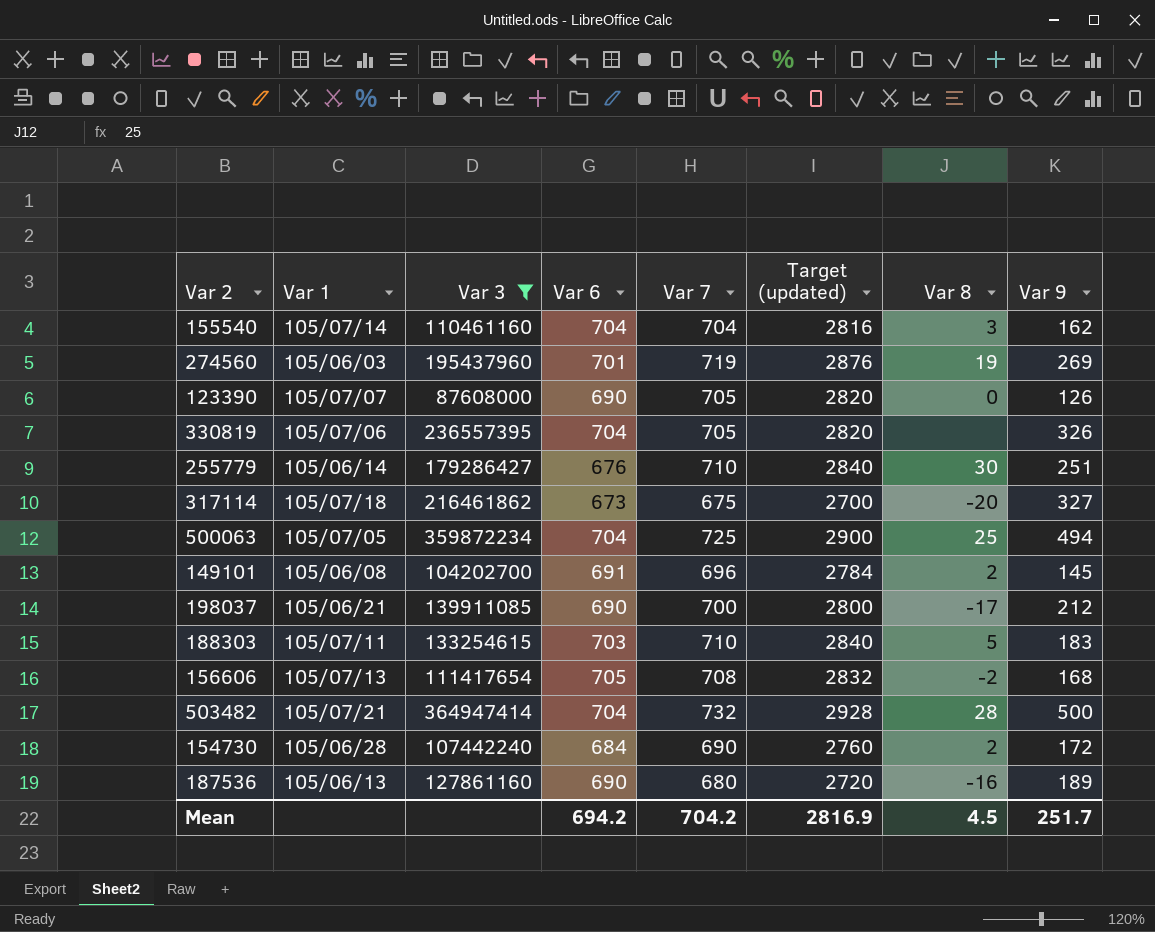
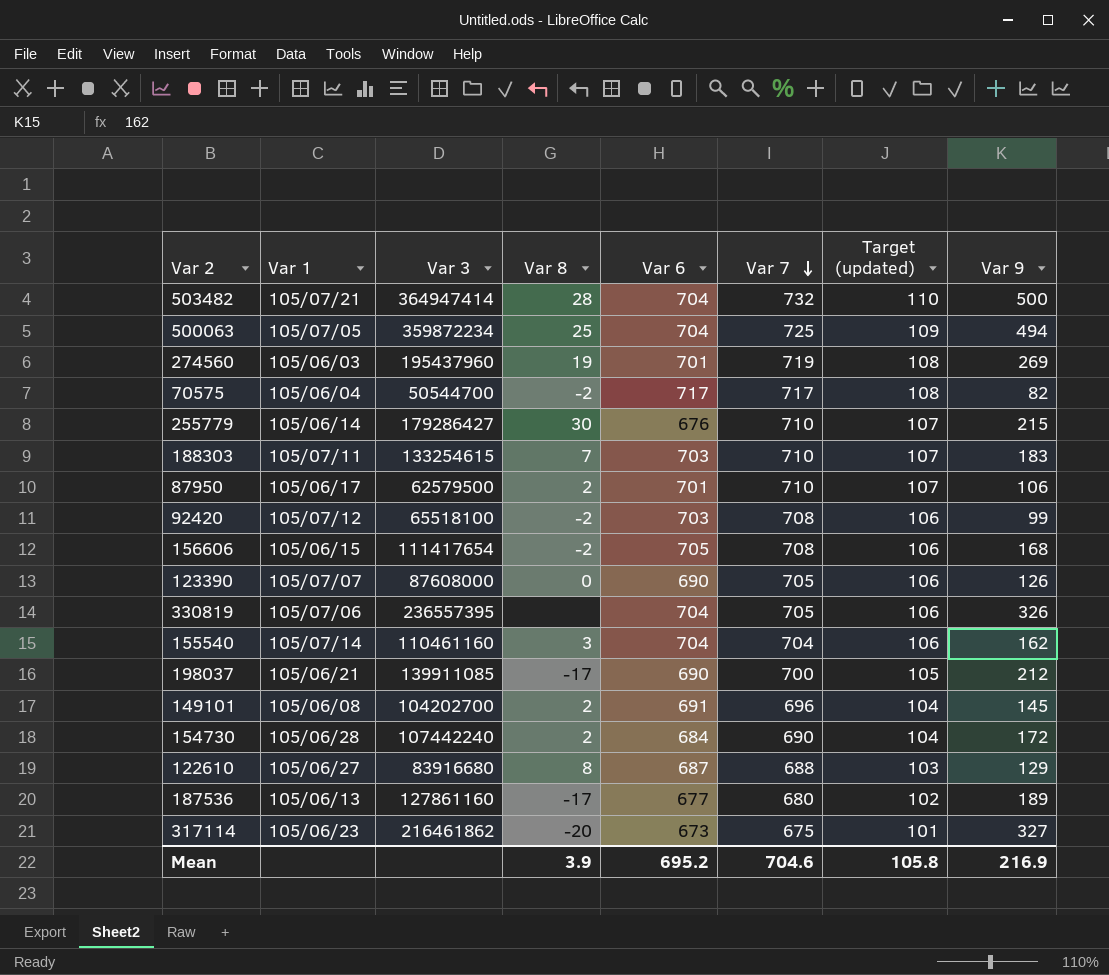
filter: Var 3 >= 87608000 -> none
row order: none -> Var 7 descending
column Var 8 | position: 7 -> 4
column Target (updated) | formula: [Var 7] * 4 -> [Var 7] * 0.15
255779 | Var 9: 251 -> 215
188303 | Var 8: 5 -> 7
156606 | Var 1: 105/07/13 -> 105/06/15
187536 | Var 8: -16 -> -17
187536 | Var 6: 690 -> 677
317114 | Var 1: 105/07/18 -> 105/06/23
Mean | Var 8: 4.5 -> 3.9
Mean | Var 6: 694.2 -> 695.2
Mean | Var 7: 704.2 -> 704.6
Mean | Target (updated): 2816.9 -> 105.8
Mean | Var 9: 251.7 -> 216.9

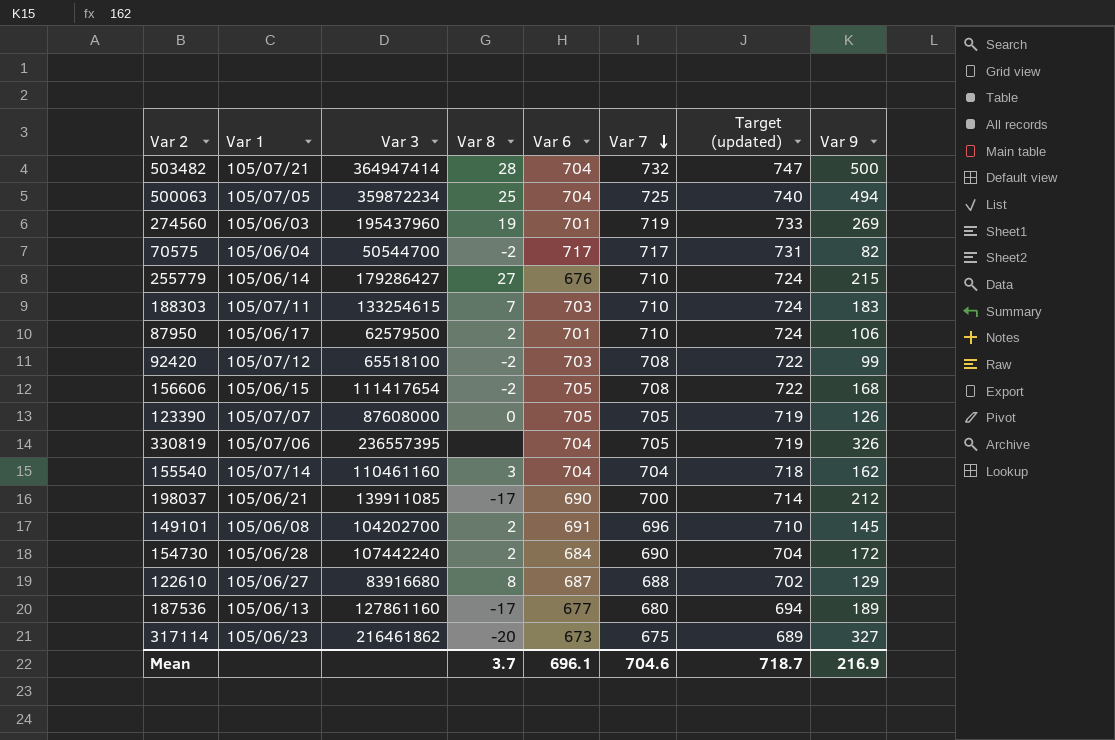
column Target (updated) | formula: [Var 7] * 0.15 -> [Var 7] * 1.02
255779 | Var 8: 30 -> 27
123390 | Var 6: 690 -> 705
Mean | Var 8: 3.9 -> 3.7
Mean | Var 6: 695.2 -> 696.1
Mean | Target (updated): 105.8 -> 718.7

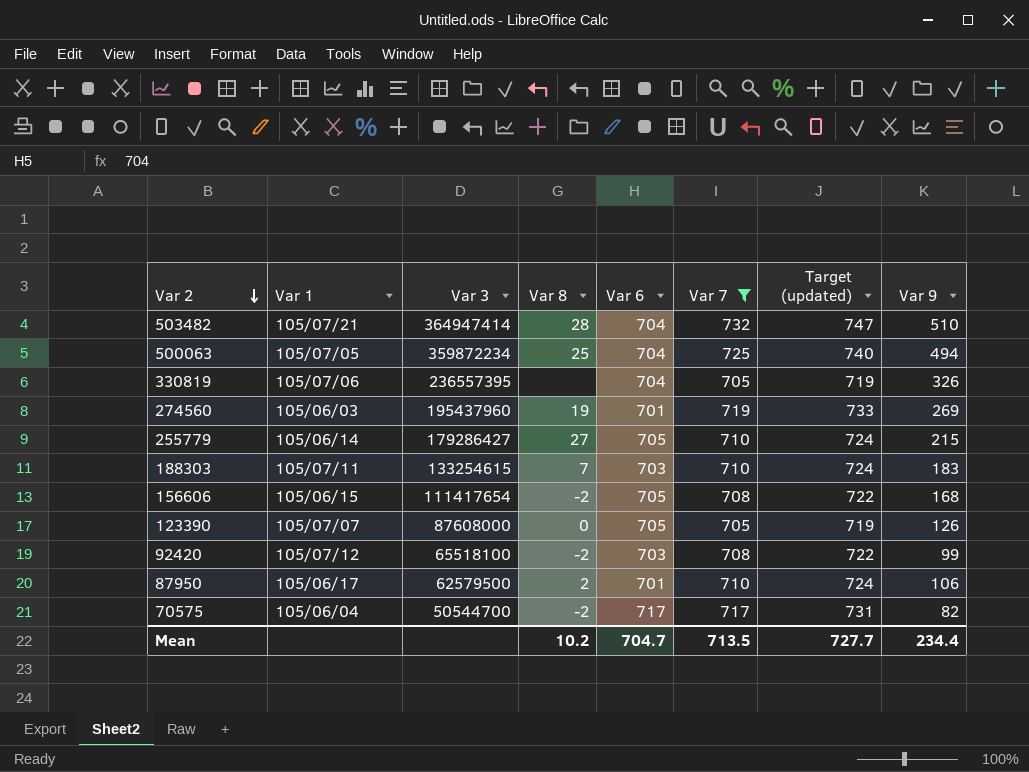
filter: none -> Var 7 >= 705
row order: Var 7 descending -> Var 2 descending
503482 | Var 9: 500 -> 510
255779 | Var 6: 676 -> 705
Mean | Var 8: 3.7 -> 10.2
Mean | Var 6: 696.1 -> 704.7
Mean | Var 7: 704.6 -> 713.5
Mean | Target (updated): 718.7 -> 727.7
Mean | Var 9: 216.9 -> 234.4

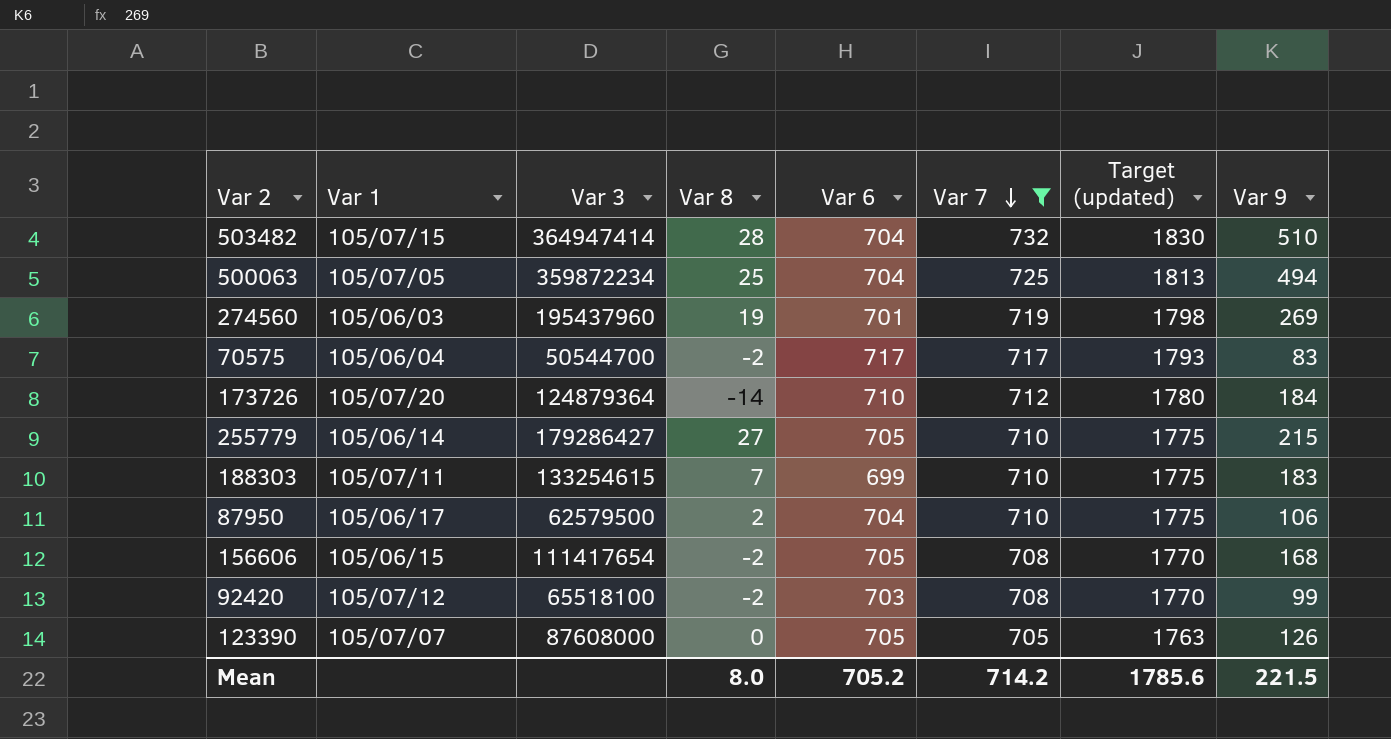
row order: Var 2 descending -> Var 7 descending
column Target (updated) | formula: [Var 7] * 1.02 -> [Var 7] * 2.5
row 330819: 105/07/06 | 236557395 | none | 704 | 705 | 719 | 326 -> none
503482 | Var 1: 105/07/21 -> 105/07/15
70575 | Var 9: 82 -> 83
row 173726: none -> 105/07/20 | 124879364 | -14 | 710 | 712 | 1780 | 184
188303 | Var 6: 703 -> 699
87950 | Var 6: 701 -> 704
Mean | Var 8: 10.2 -> 8.0
Mean | Var 6: 704.7 -> 705.2
Mean | Var 7: 713.5 -> 714.2
Mean | Target (updated): 727.7 -> 1785.6
Mean | Var 9: 234.4 -> 221.5

